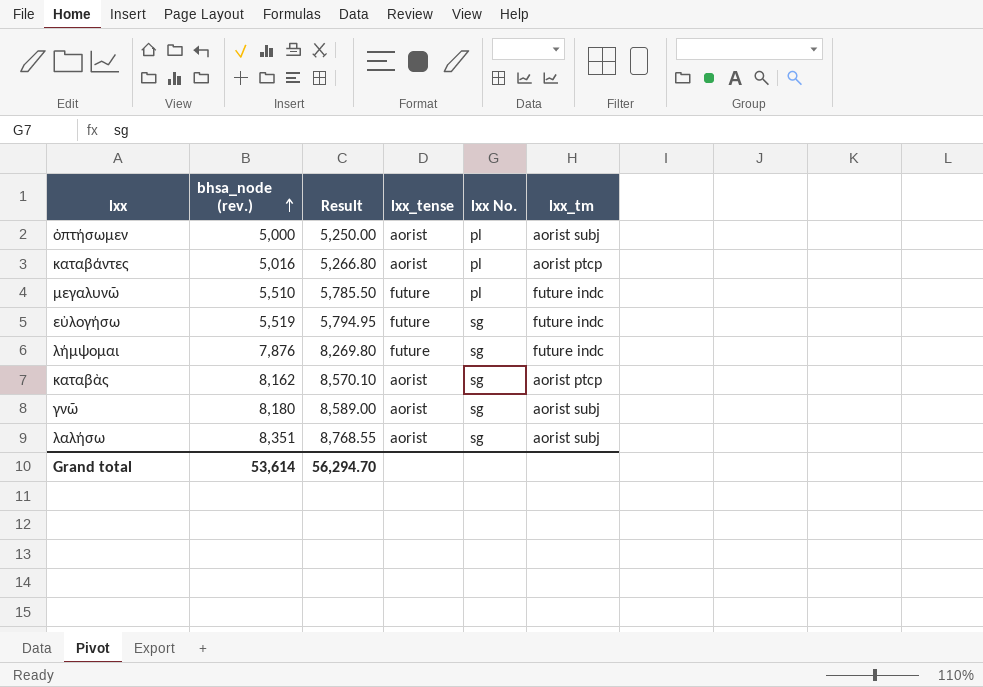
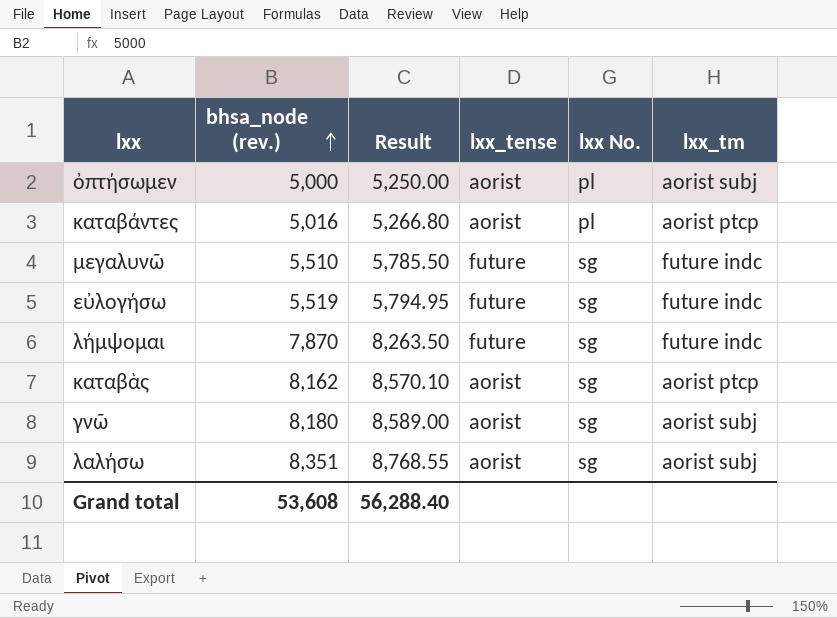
μεγαλυνῶ | lxx No.: pl -> sg
λήμψομαι | bhsa_node (rev.): 7,876 -> 7,870
λήμψομαι | Result: 8,269.80 -> 8,263.50
Grand total | bhsa_node (rev.): 53,614 -> 53,608
Grand total | Result: 56,294.70 -> 56,288.40

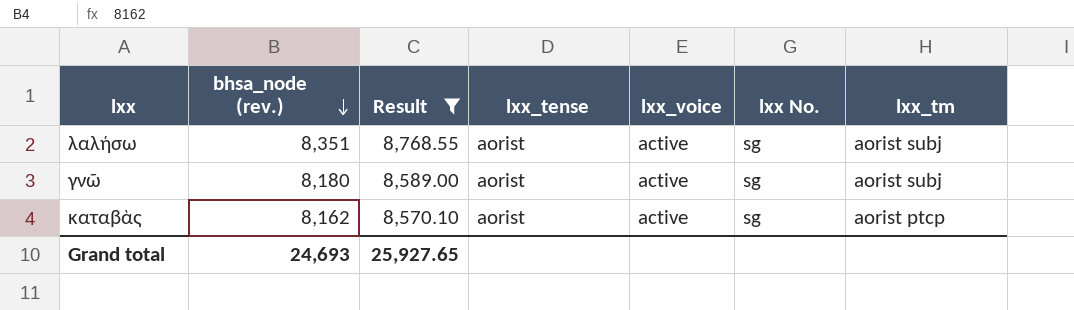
filter: none -> Result >= 8,570.10
row order: bhsa_node (rev.) ascending -> bhsa_node (rev.) descending
column lxx_voice | position: none -> 5
Grand total | bhsa_node (rev.): 53,608 -> 24,693
Grand total | Result: 56,288.40 -> 25,927.65

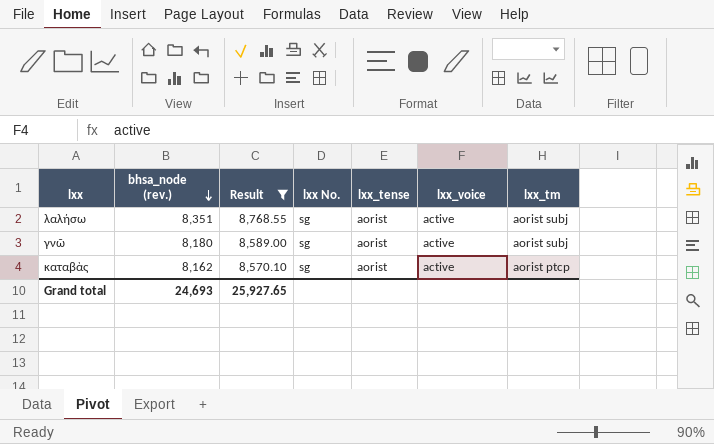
column lxx No. | position: 6 -> 4

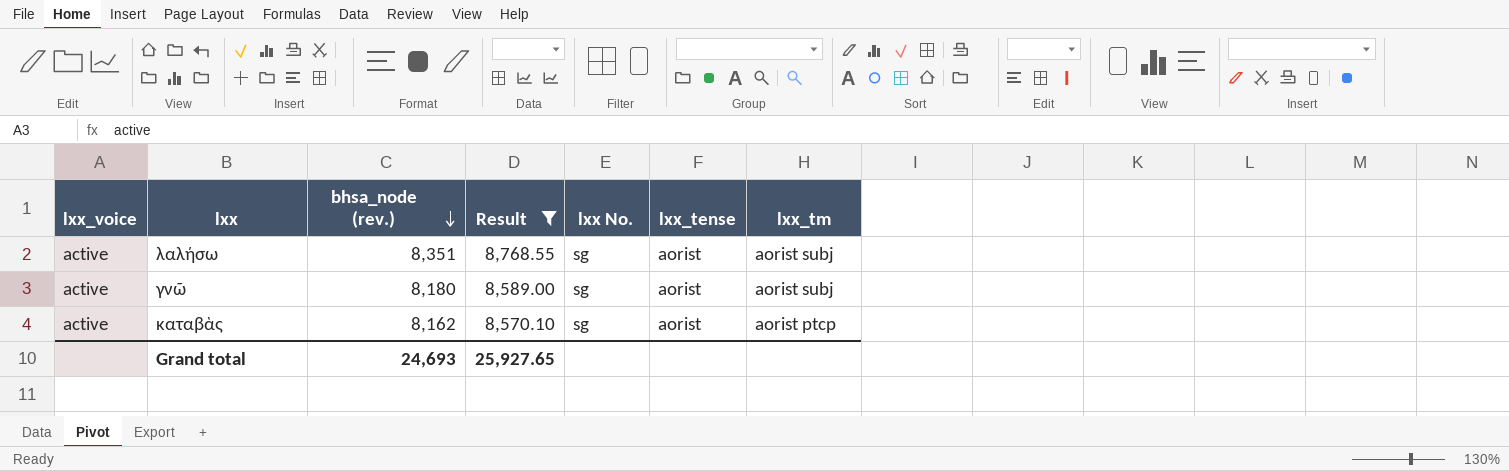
column lxx_voice | position: 6 -> 1

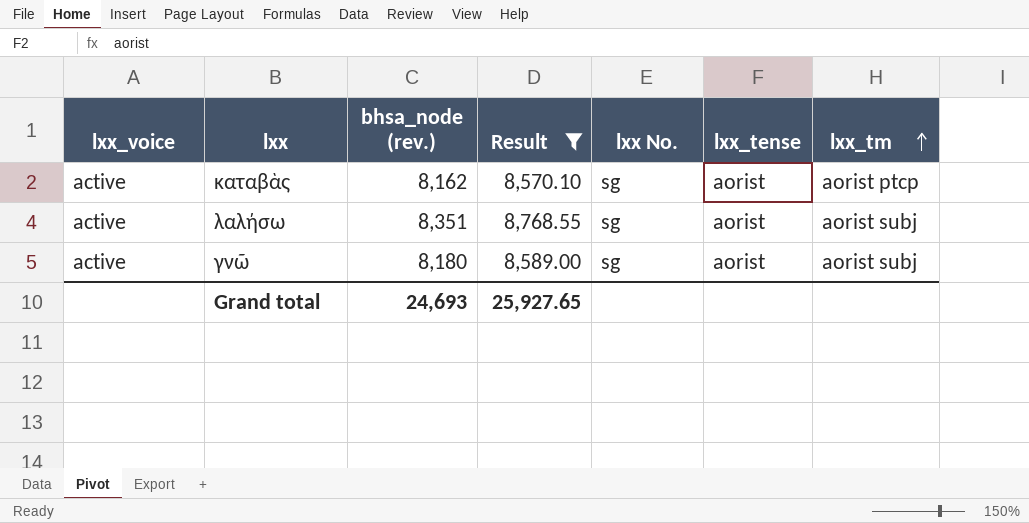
row order: bhsa_node (rev.) descending -> lxx_tm ascending

